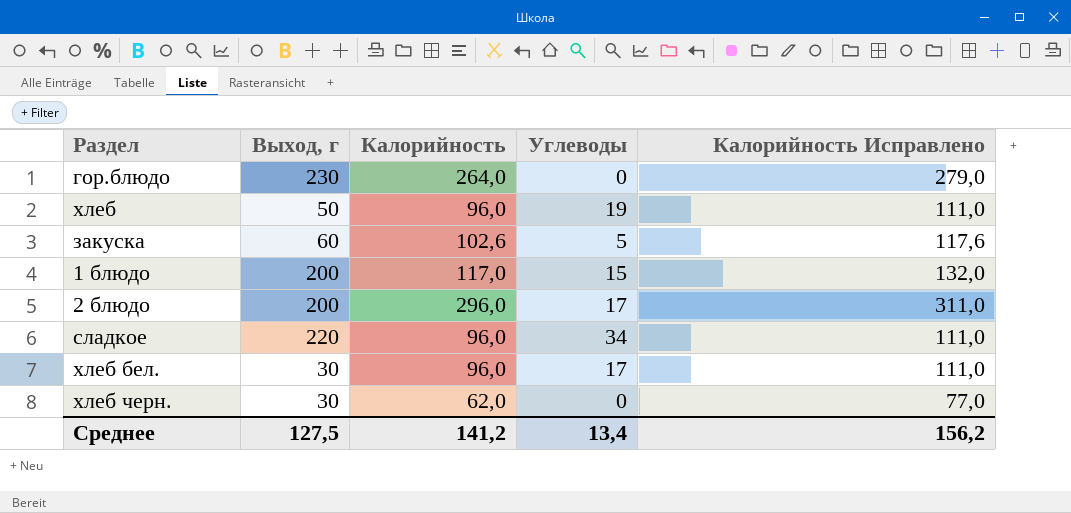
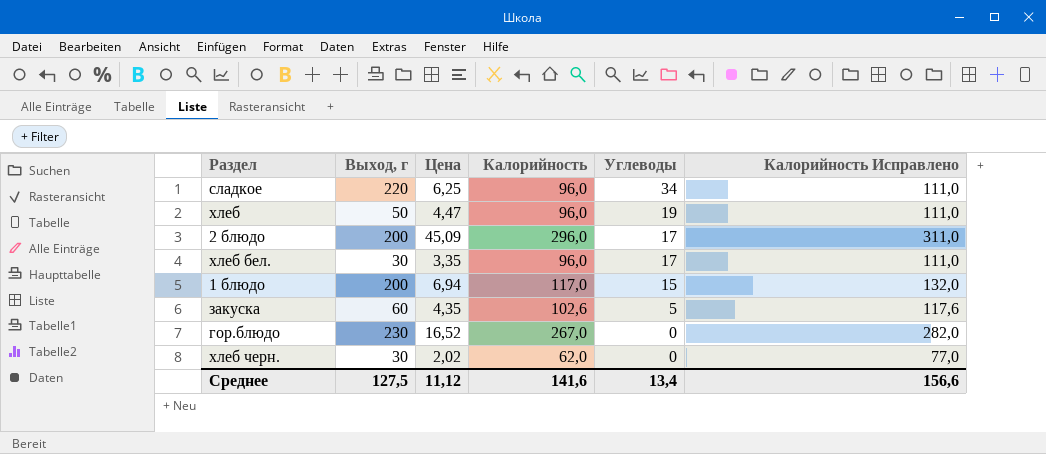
row order: none -> Углеводы descending
column Цена | position: none -> 3
гор.блюдо | Калорийность: 264,0 -> 267,0
гор.блюдо | Калорийность Исправлено: 279,0 -> 282,0
Среднее | Калорийность: 141,2 -> 141,6
Среднее | Калорийность Исправлено: 156,2 -> 156,6

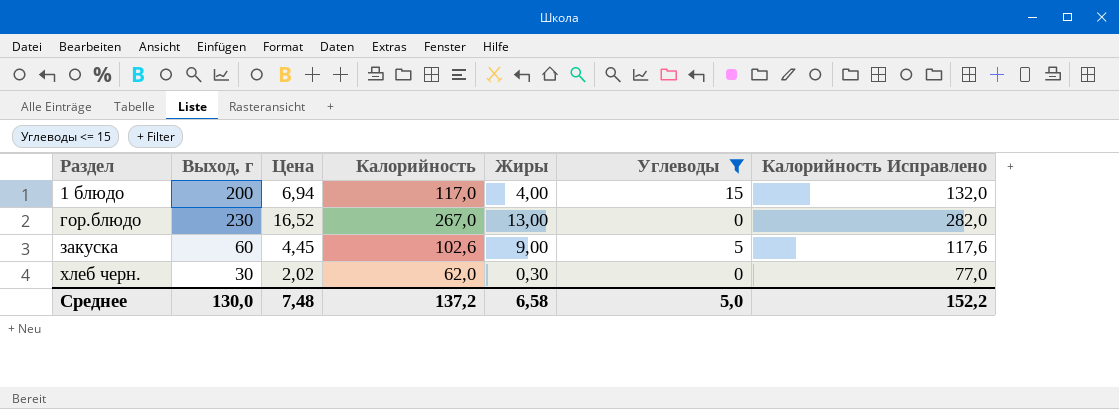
filter: none -> Углеводы <= 15
row order: Углеводы descending -> Раздел ascending
column Жиры | position: none -> 5
закуска | Цена: 4,35 -> 4,45
Среднее | Выход, г: 127,5 -> 130,0
Среднее | Цена: 11,12 -> 7,48
Среднее | Калорийность: 141,6 -> 137,2
Среднее | Углеводы: 13,4 -> 5,0
Среднее | Калорийность Исправлено: 156,6 -> 152,2

